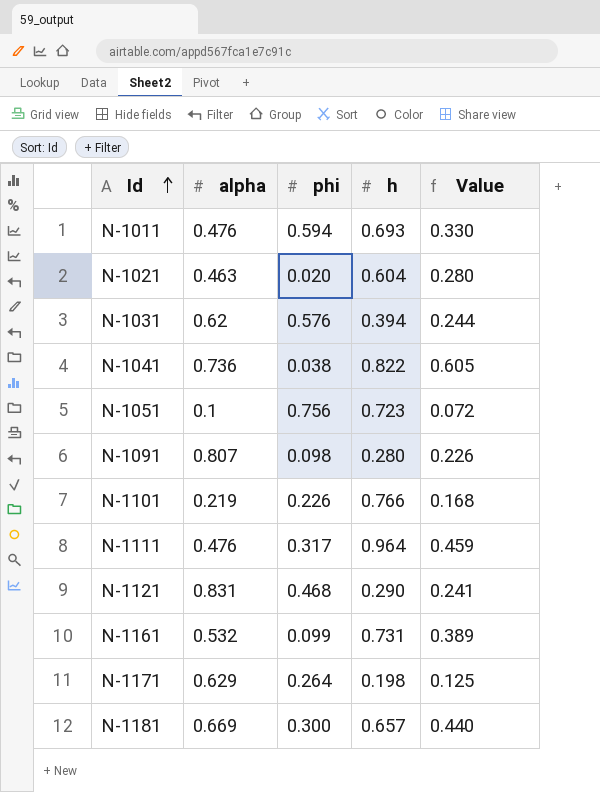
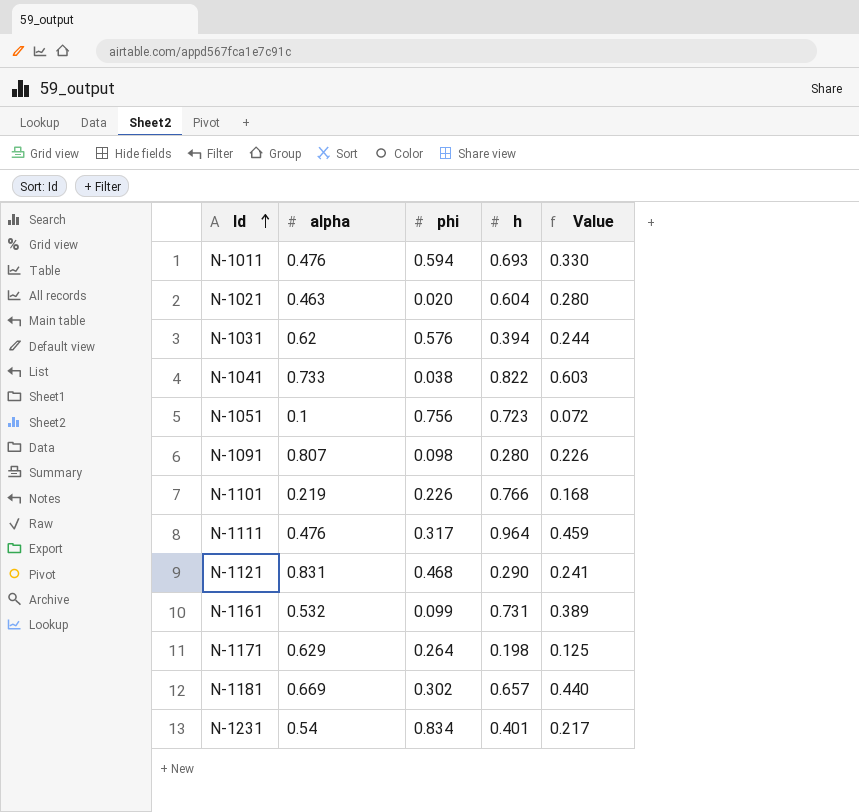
N-1041 | alpha: 0.736 -> 0.733
N-1041 | Value: 0.605 -> 0.603
N-1181 | phi: 0.300 -> 0.302
row N-1231: none -> 0.54 | 0.834 | 0.401 | 0.217

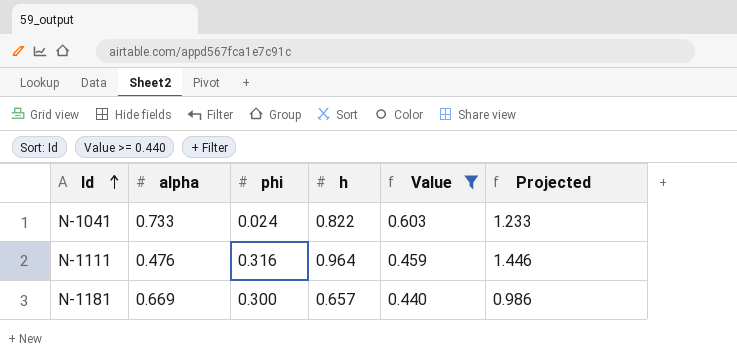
filter: none -> Value >= 0.440
column Projected | formula: none -> [h] * 1.5
N-1041 | phi: 0.038 -> 0.024
N-1111 | phi: 0.317 -> 0.316
N-1181 | phi: 0.302 -> 0.300

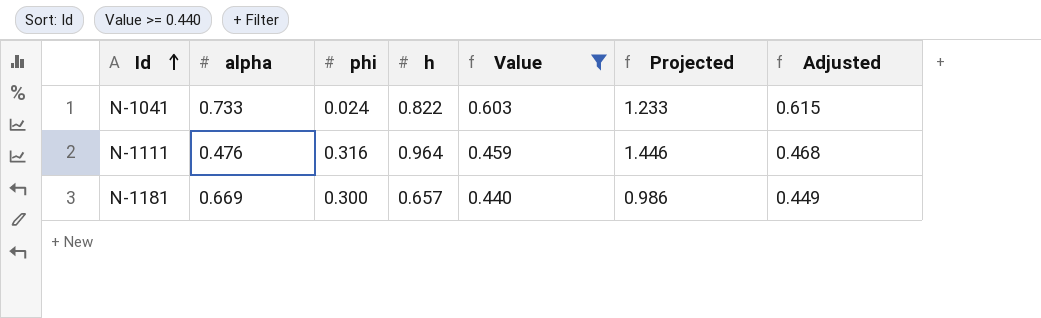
column Adjusted | formula: none -> [Value] * 1.02

